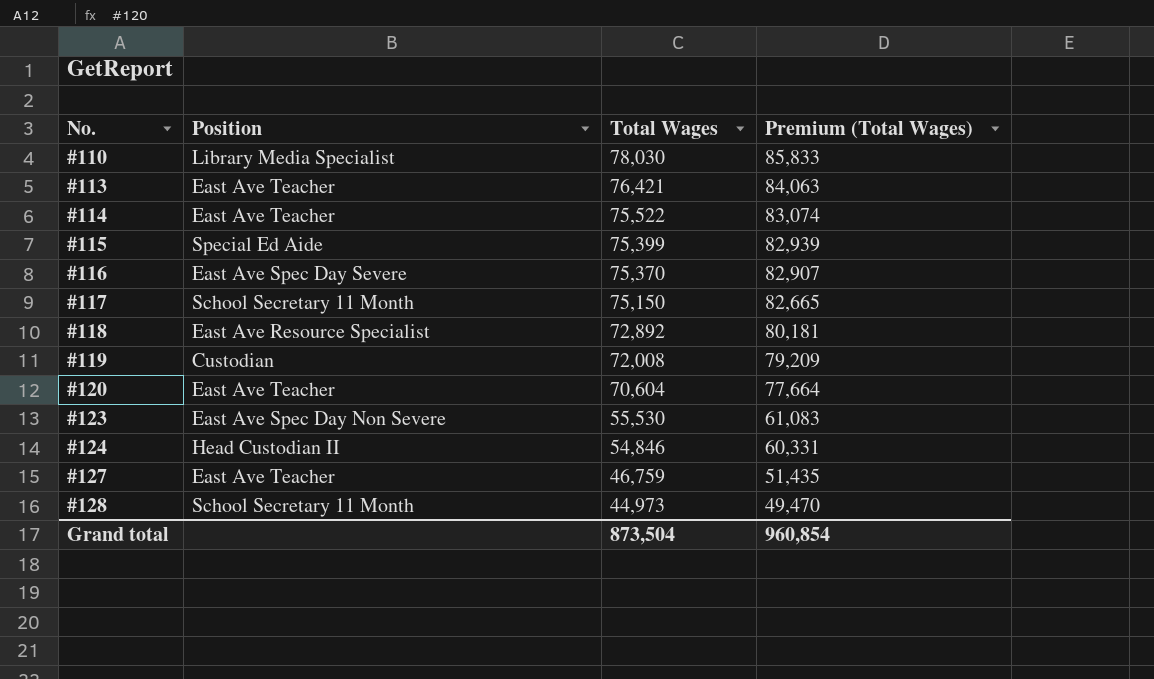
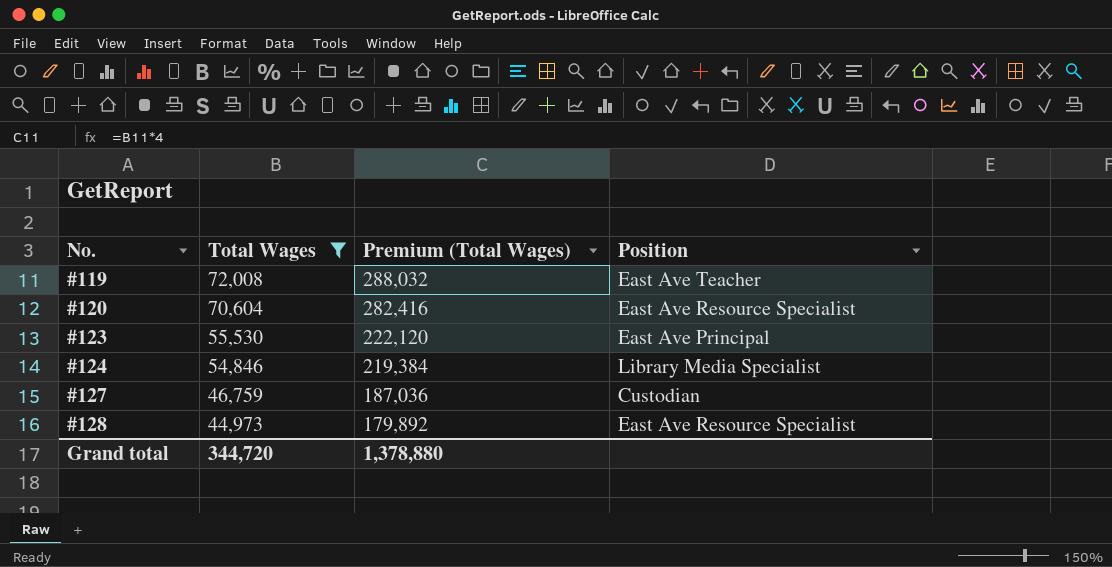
filter: none -> Total Wages <= 72,008
column Premium (Total Wages) | formula: [Total Wages] * 1.1 -> [Total Wages] * 4
column Position | position: 2 -> 4
#119 | Position: Custodian -> East Ave Teacher
#120 | Position: East Ave Teacher -> East Ave Resource Specialist
#123 | Position: East Ave Spec Day Non Severe -> East Ave Principal
#124 | Position: Head Custodian II -> Library Media Specialist
#127 | Position: East Ave Teacher -> Custodian
#128 | Position: School Secretary 11 Month -> East Ave Resource Specialist
Grand total | Total Wages: 873,504 -> 344,720
Grand total | Premium (Total Wages): 960,854 -> 1,378,880

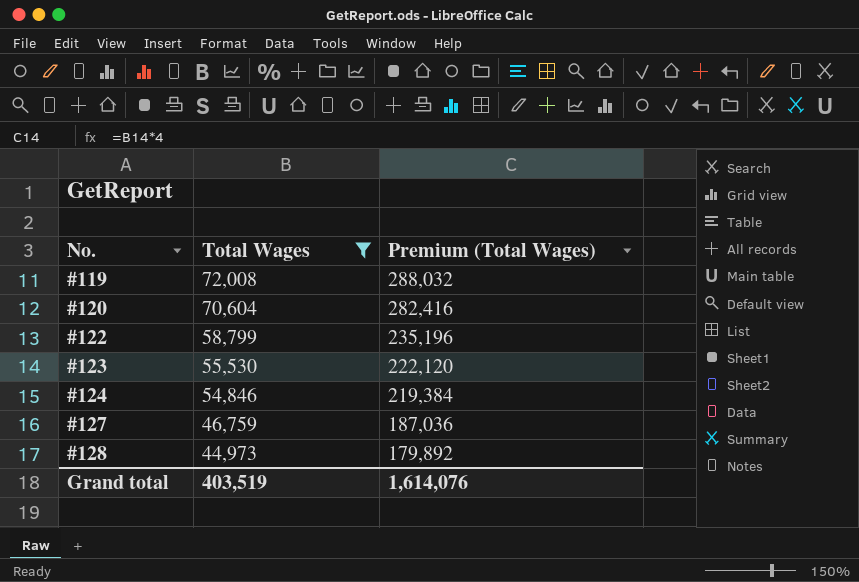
column Position | position: 4 -> none
row #122: none -> 58,799 | 235,196
Grand total | Total Wages: 344,720 -> 403,519
Grand total | Premium (Total Wages): 1,378,880 -> 1,614,076

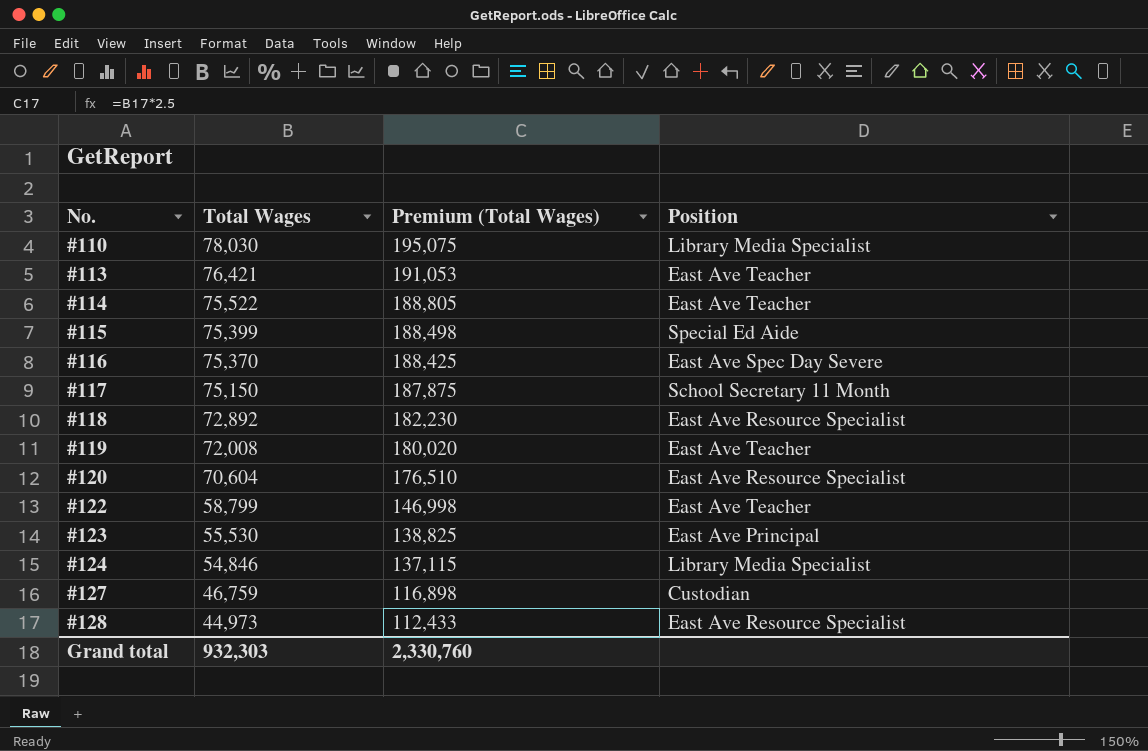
filter: Total Wages <= 72,008 -> none
column Premium (Total Wages) | formula: [Total Wages] * 4 -> [Total Wages] * 2.5
column Position | position: none -> 4
Grand total | Total Wages: 403,519 -> 932,303
Grand total | Premium (Total Wages): 1,614,076 -> 2,330,760

